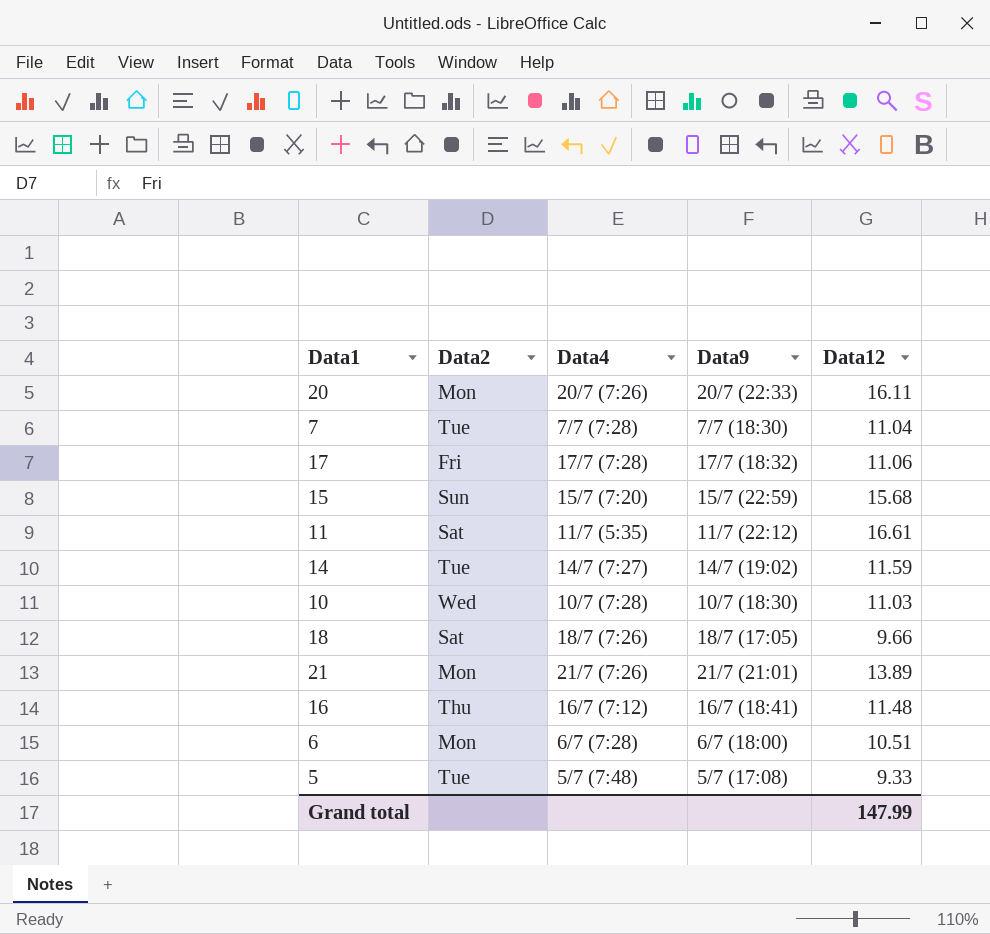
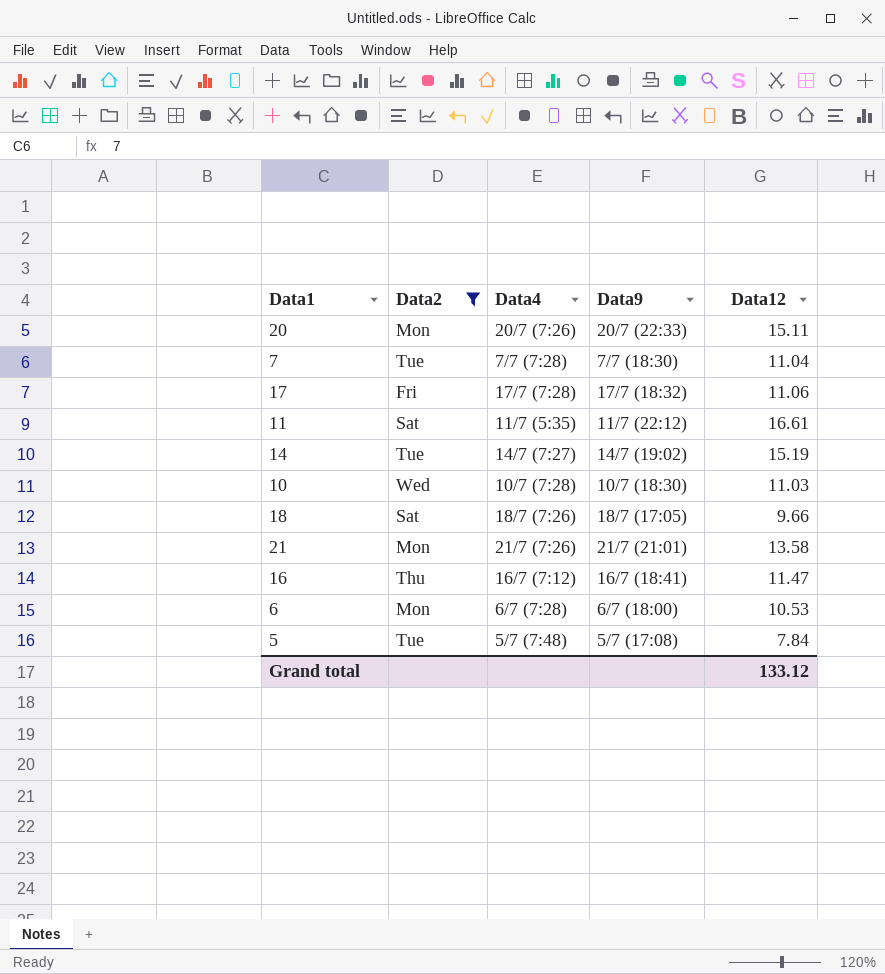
filter: none -> Data2 != Sun
20 | Data12: 16.11 -> 15.11
14 | Data12: 11.59 -> 15.19
21 | Data12: 13.89 -> 13.58
16 | Data12: 11.48 -> 11.47
6 | Data12: 10.51 -> 10.53
5 | Data12: 9.33 -> 7.84
Grand total | Data12: 147.99 -> 133.12

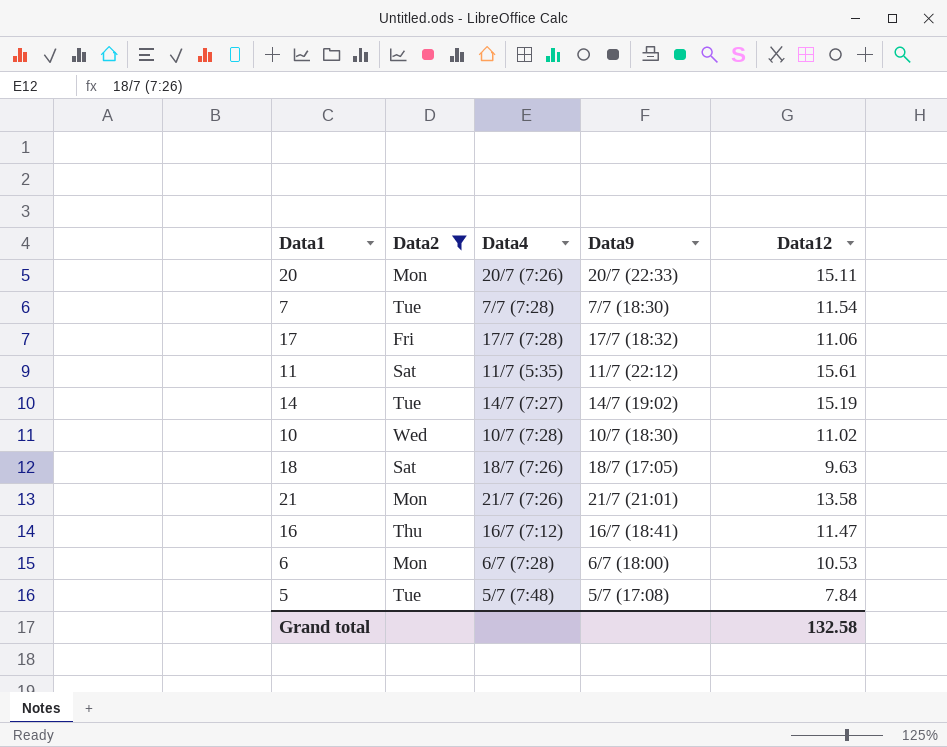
7 | Data12: 11.04 -> 11.54
11 | Data12: 16.61 -> 15.61
10 | Data12: 11.03 -> 11.02
18 | Data12: 9.66 -> 9.63
Grand total | Data12: 133.12 -> 132.58

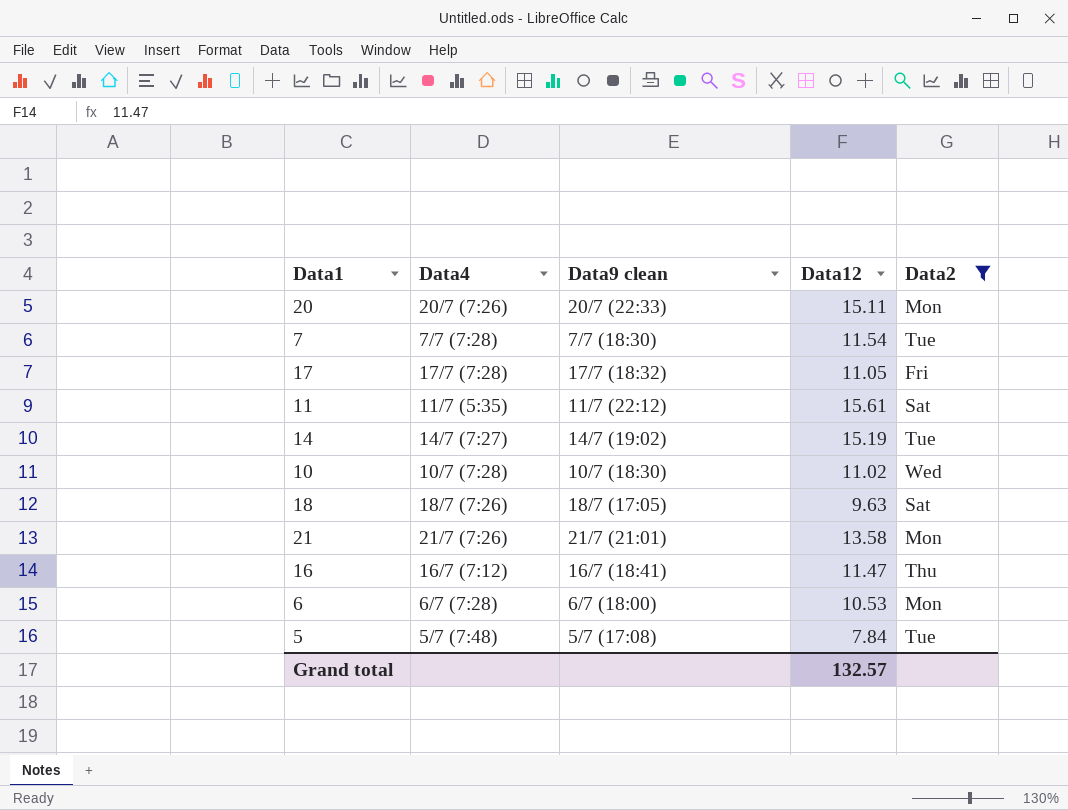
column name: Data9 -> Data9 clean
column Data2 | position: 2 -> 5
17 | Data12: 11.06 -> 11.05
Grand total | Data12: 132.58 -> 132.57

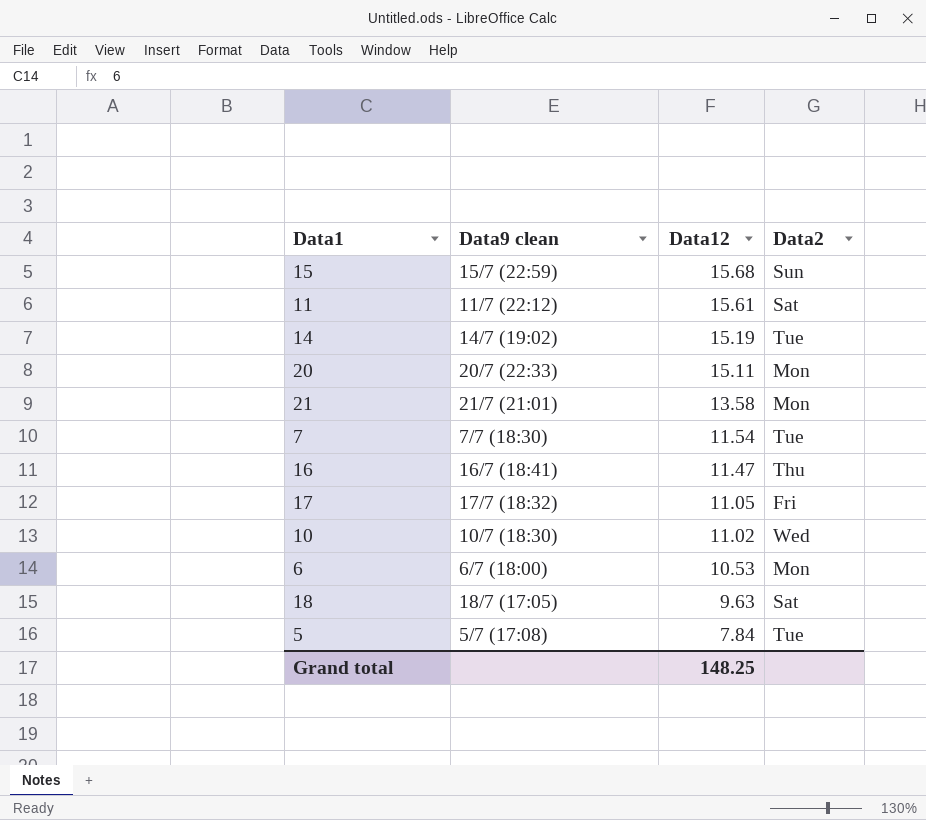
filter: Data2 != Sun -> none
row order: none -> Data12 descending
column Data4 | position: 2 -> none
Grand total | Data12: 132.57 -> 148.25

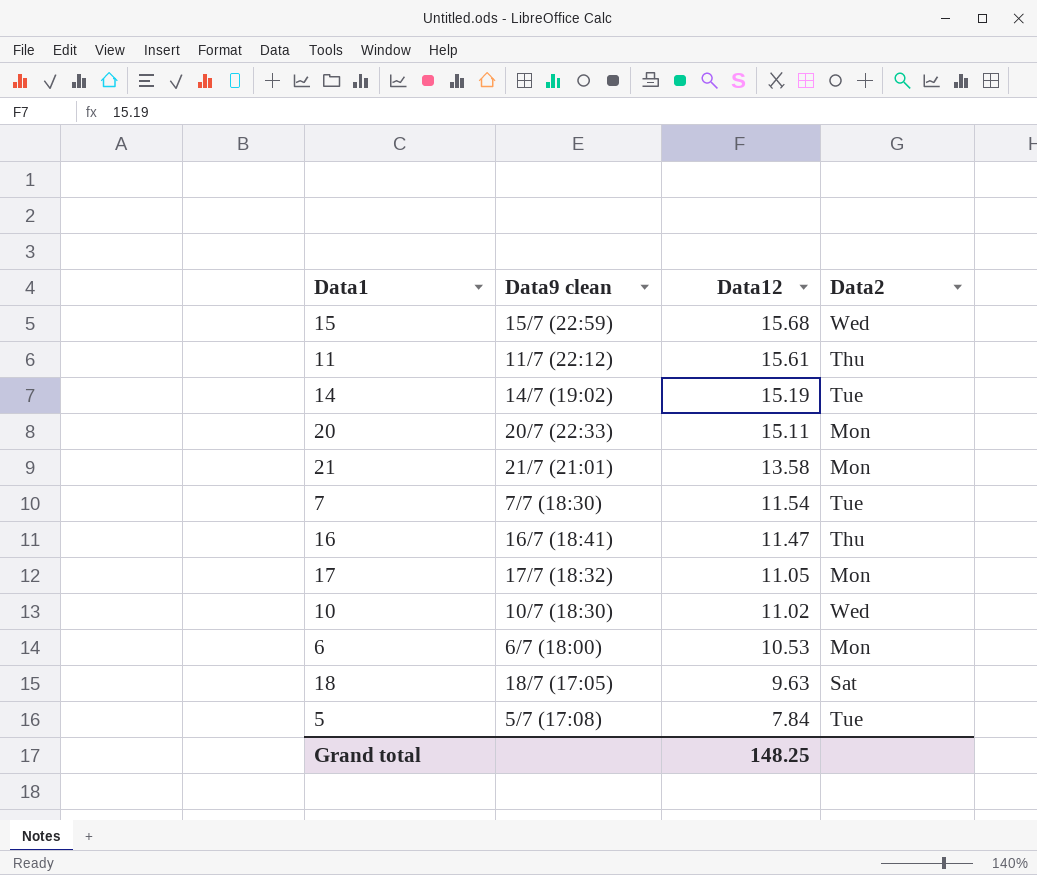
15 | Data2: Sun -> Wed
11 | Data2: Sat -> Thu
17 | Data2: Fri -> Mon

